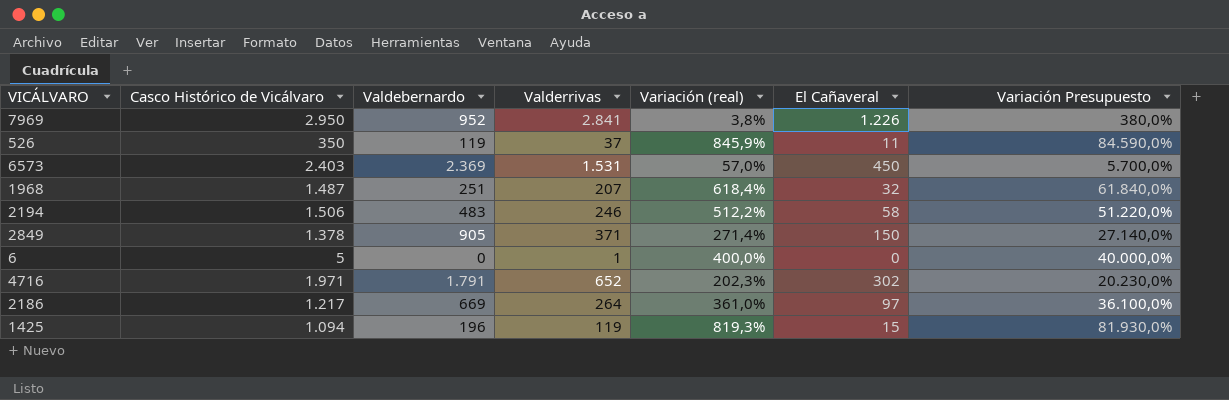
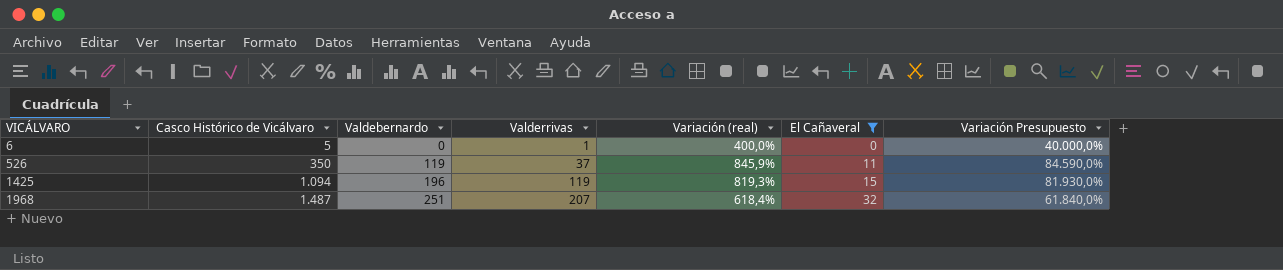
filter: none -> El Cañaveral <= 32
row order: none -> VICÁLVARO ascending

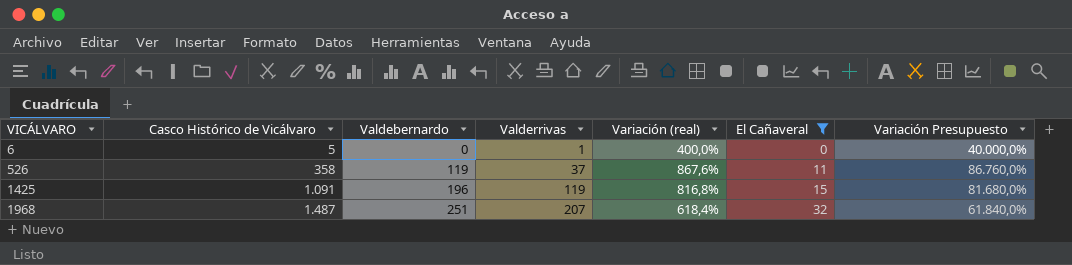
526 | Casco Histórico de Vicálvaro: 350 -> 358
526 | Variación (real): 845,9% -> 867,6%
526 | Variación Presupuesto: 84.590,0% -> 86.760,0%
1425 | Casco Histórico de Vicálvaro: 1.094 -> 1.091
1425 | Variación (real): 819,3% -> 816,8%
1425 | Variación Presupuesto: 81.930,0% -> 81.680,0%

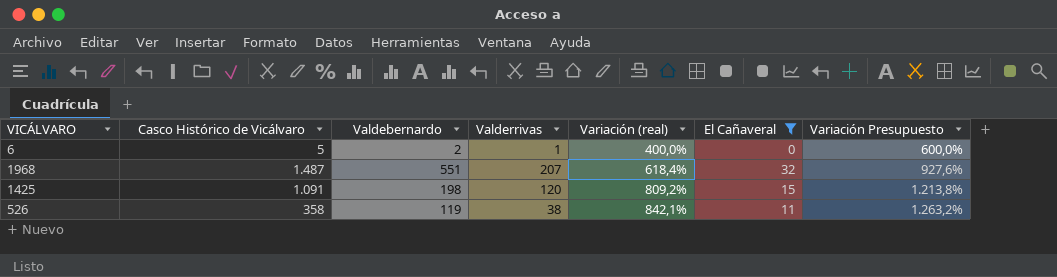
row order: VICÁLVARO ascending -> Variación (real) ascending
column Variación Presupuesto | formula: [Variación (real)] * 100 -> [Variación (real)] * 1,5
6 | Valdebernardo: 0 -> 2
1968 | Valdebernardo: 251 -> 551
1425 | Valdebernardo: 196 -> 198
1425 | Valderrivas: 119 -> 120
1425 | Variación (real): 816,8% -> 809,2%
526 | Valderrivas: 37 -> 38
526 | Variación (real): 867,6% -> 842,1%

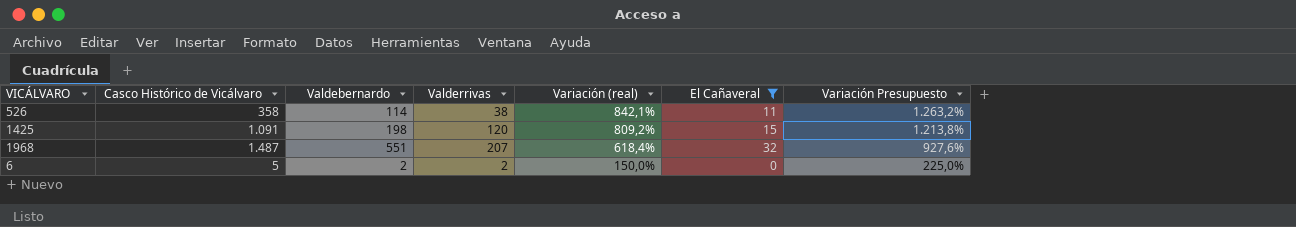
row order: Variación (real) ascending -> Variación (real) descending
526 | Valdebernardo: 119 -> 114
6 | Valderrivas: 1 -> 2
6 | Variación (real): 400,0% -> 150,0%
6 | Variación Presupuesto: 600,0% -> 225,0%

